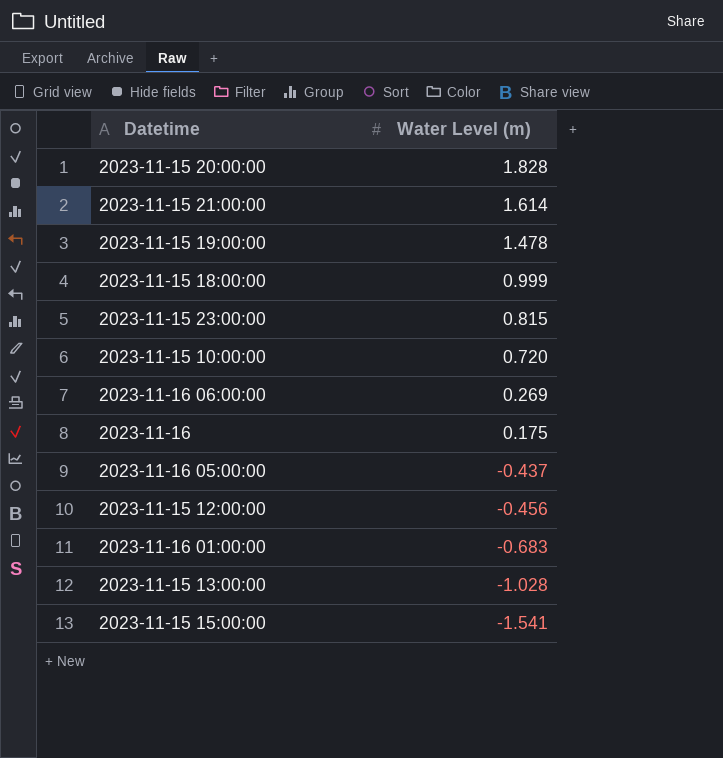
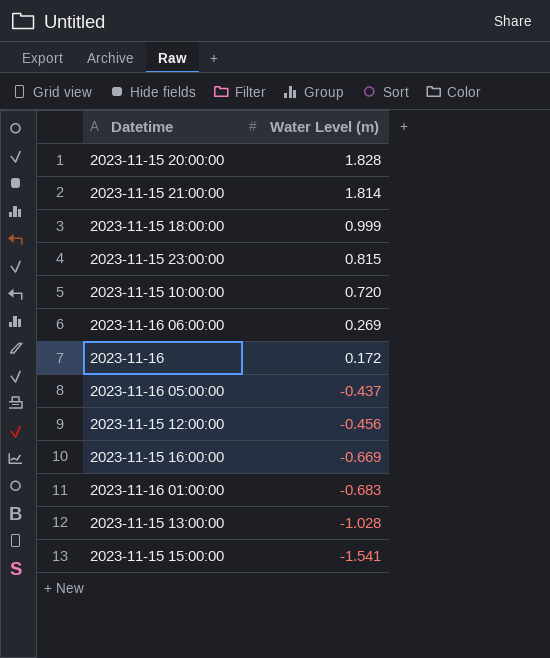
row 2023-11-15 19:00:00: 1.478 -> none
2023-11-15 21:00:00 | Water Level (m): 1.614 -> 1.814
2023-11-16 | Water Level (m): 0.175 -> 0.172
row 2023-11-15 16:00:00: none -> -0.669

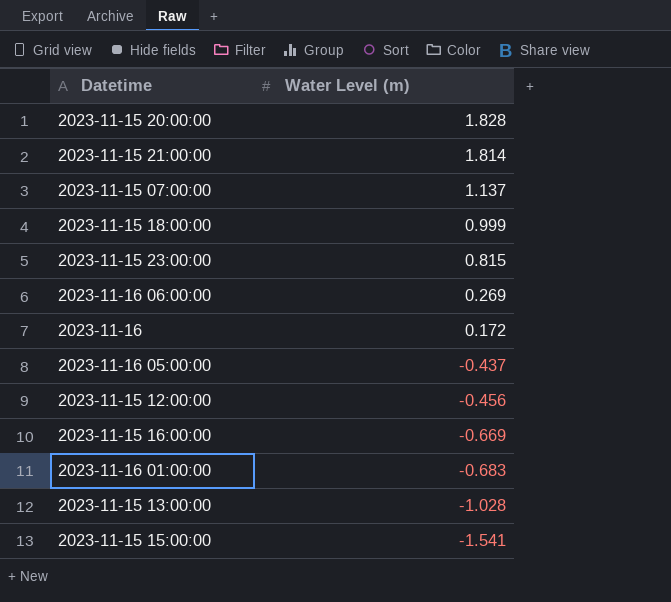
row 2023-11-15 10:00:00: 0.720 -> none
row 2023-11-15 07:00:00: none -> 1.137

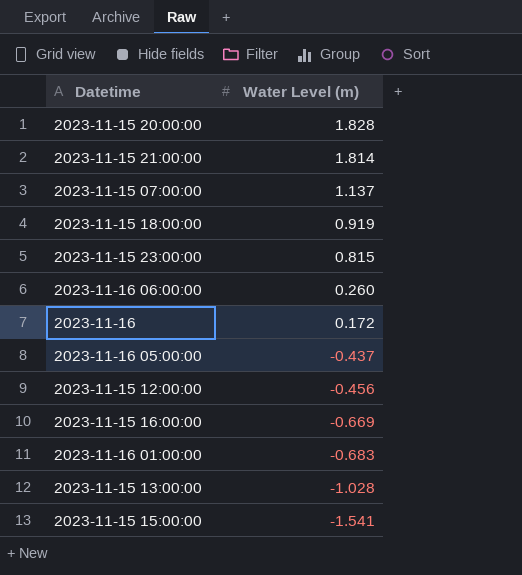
2023-11-15 18:00:00 | Water Level (m): 0.999 -> 0.919
2023-11-16 06:00:00 | Water Level (m): 0.269 -> 0.260

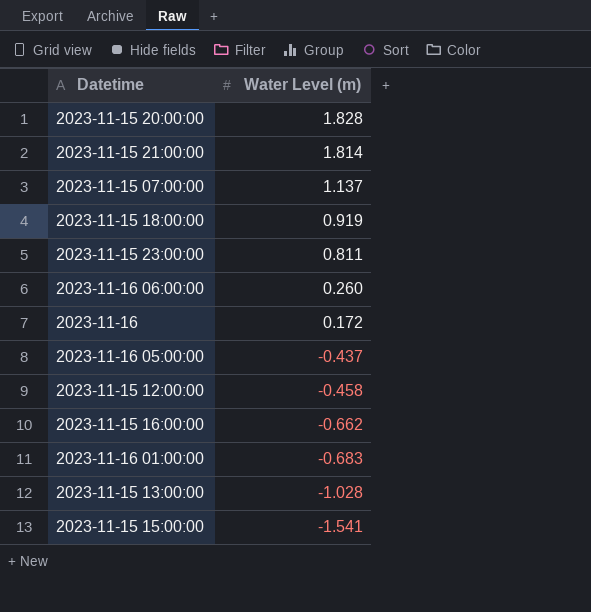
2023-11-15 23:00:00 | Water Level (m): 0.815 -> 0.811
2023-11-15 12:00:00 | Water Level (m): -0.456 -> -0.458
2023-11-15 16:00:00 | Water Level (m): -0.669 -> -0.662

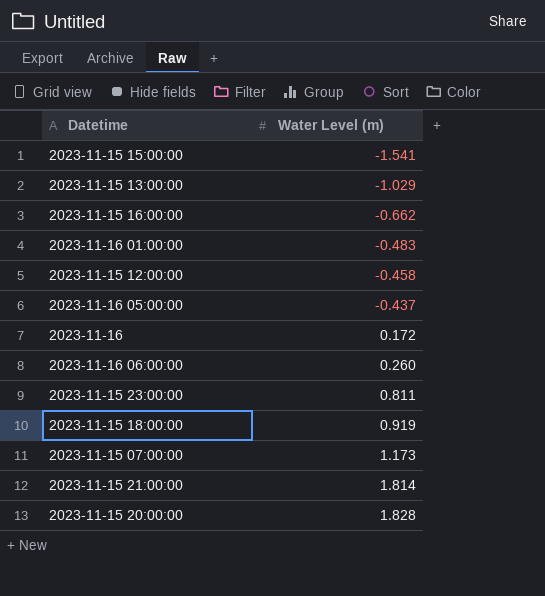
row order: Water Level (m) descending -> Water Level (m) ascending
2023-11-15 13:00:00 | Water Level (m): -1.028 -> -1.029
2023-11-16 01:00:00 | Water Level (m): -0.683 -> -0.483
2023-11-15 07:00:00 | Water Level (m): 1.137 -> 1.173

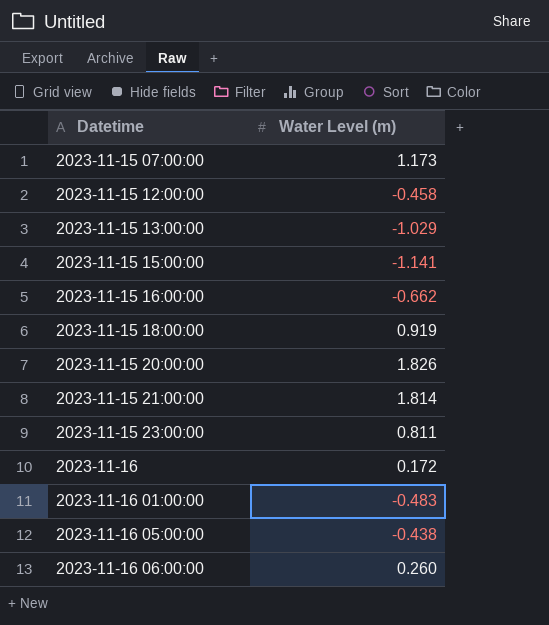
row order: Water Level (m) ascending -> Datetime ascending
2023-11-15 15:00:00 | Water Level (m): -1.541 -> -1.141
2023-11-15 20:00:00 | Water Level (m): 1.828 -> 1.826
2023-11-16 05:00:00 | Water Level (m): -0.437 -> -0.438

